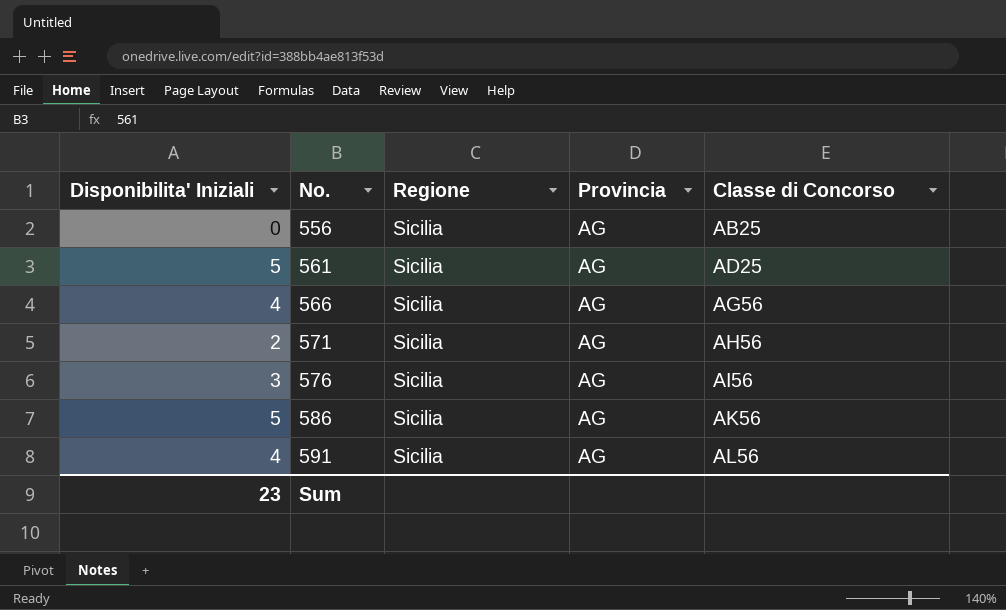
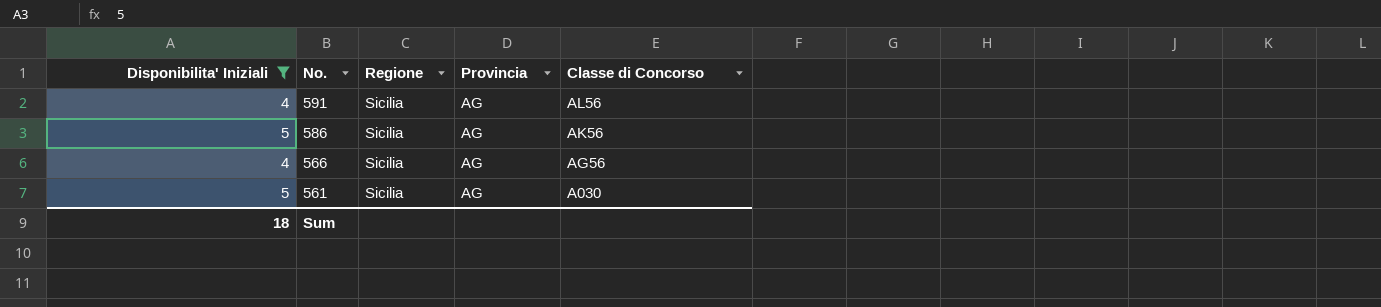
filter: none -> Disponibilita' Iniziali >= 4
row order: No. ascending -> No. descending
561 | Classe di Concorso: AD25 -> A030
Sum | Disponibilita' Iniziali: 23 -> 18

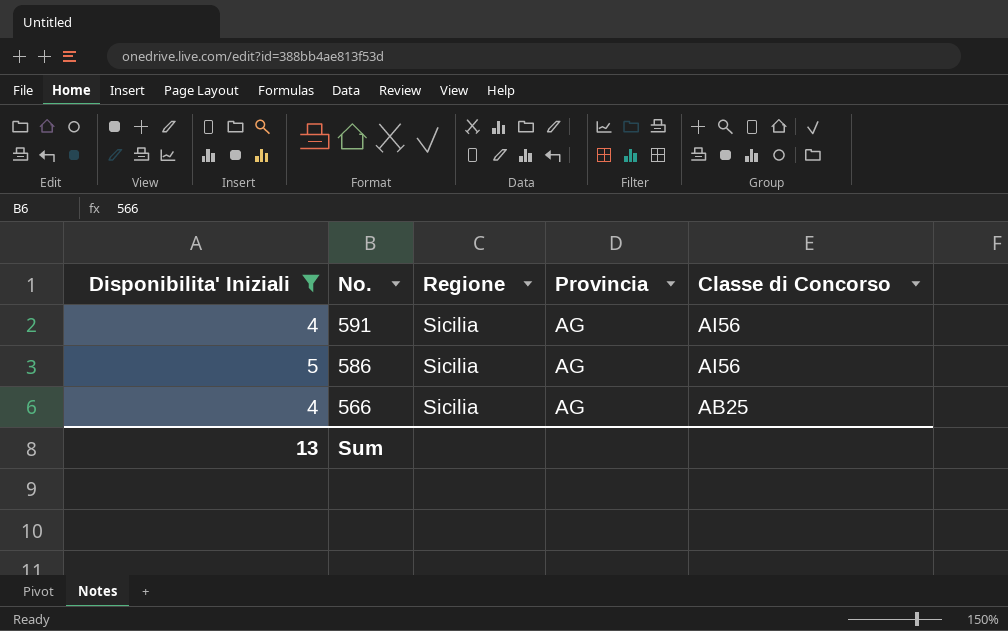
row 561: 5 | Sicilia | AG | A030 -> none
591 | Classe di Concorso: AL56 -> AI56
586 | Classe di Concorso: AK56 -> AI56
566 | Classe di Concorso: AG56 -> AB25
Sum | Disponibilita' Iniziali: 18 -> 13

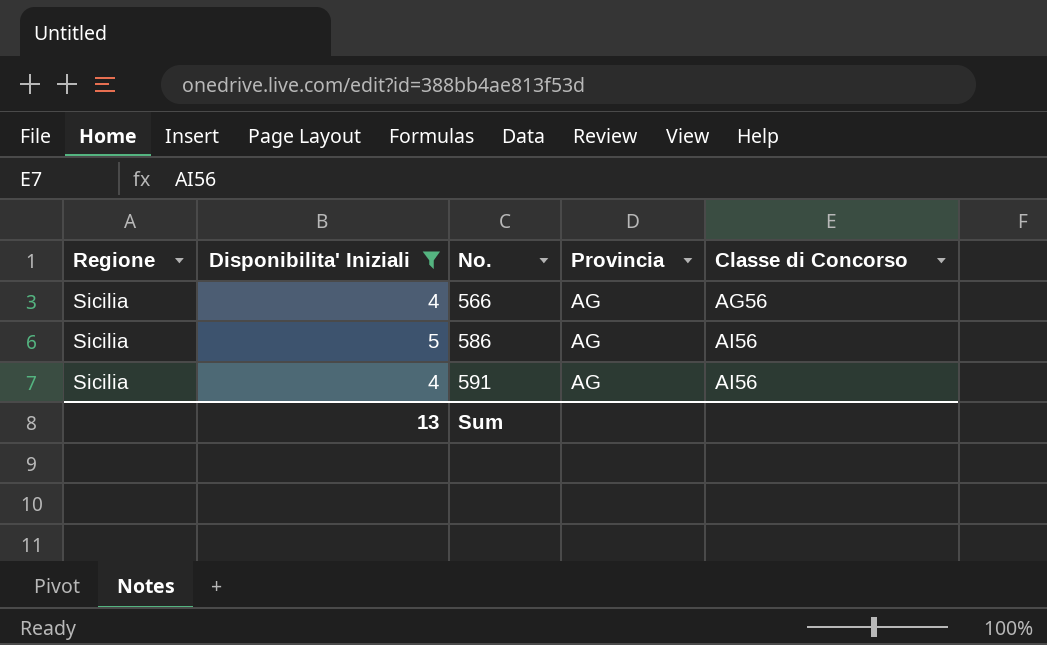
row order: No. descending -> No. ascending
column Regione | position: 3 -> 1
566 | Classe di Concorso: AB25 -> AG56

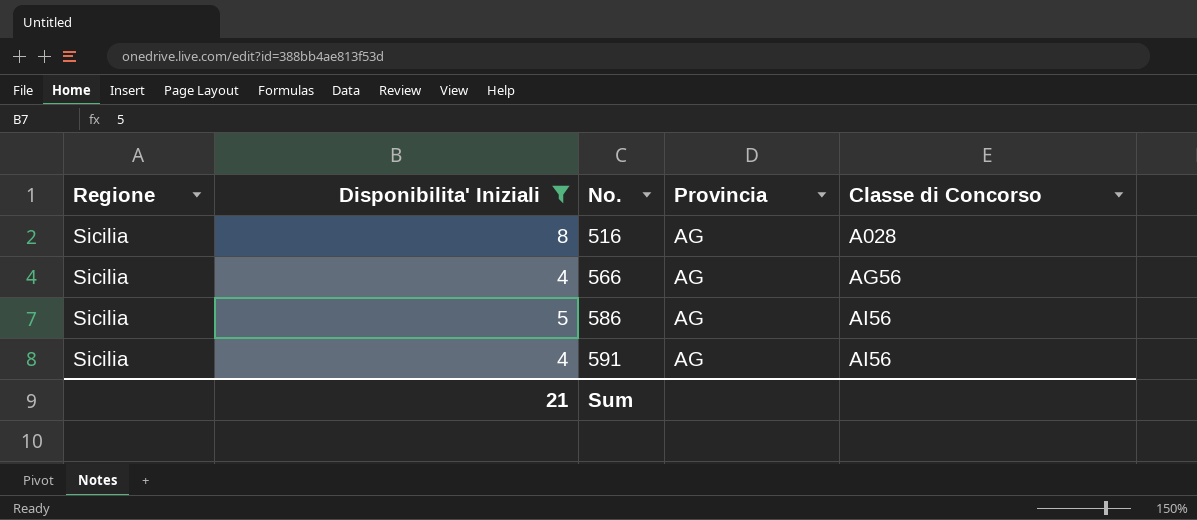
row 516: none -> Sicilia | 8 | AG | A028
Sum | Disponibilita' Iniziali: 13 -> 21

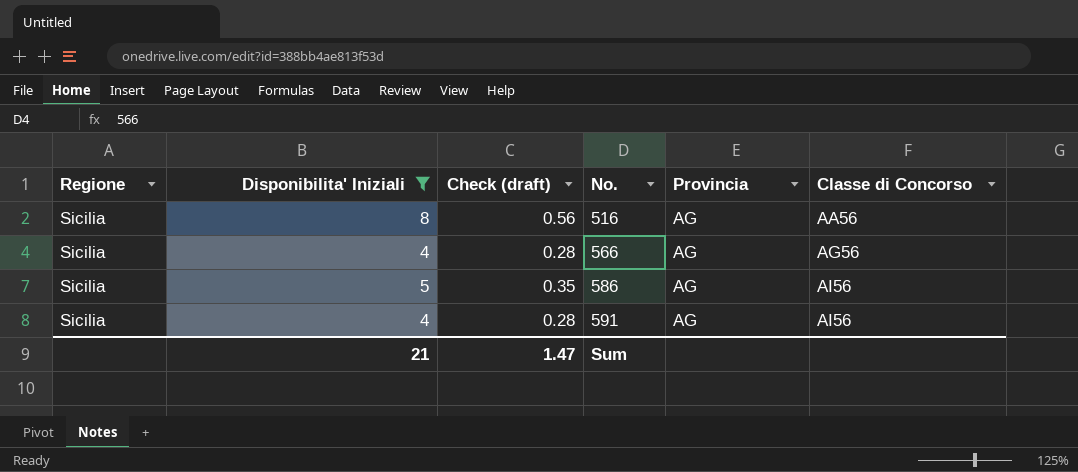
column Check (draft) | formula: none -> [Disponibilita' Iniziali] * 0.07
516 | Classe di Concorso: A028 -> AA56

